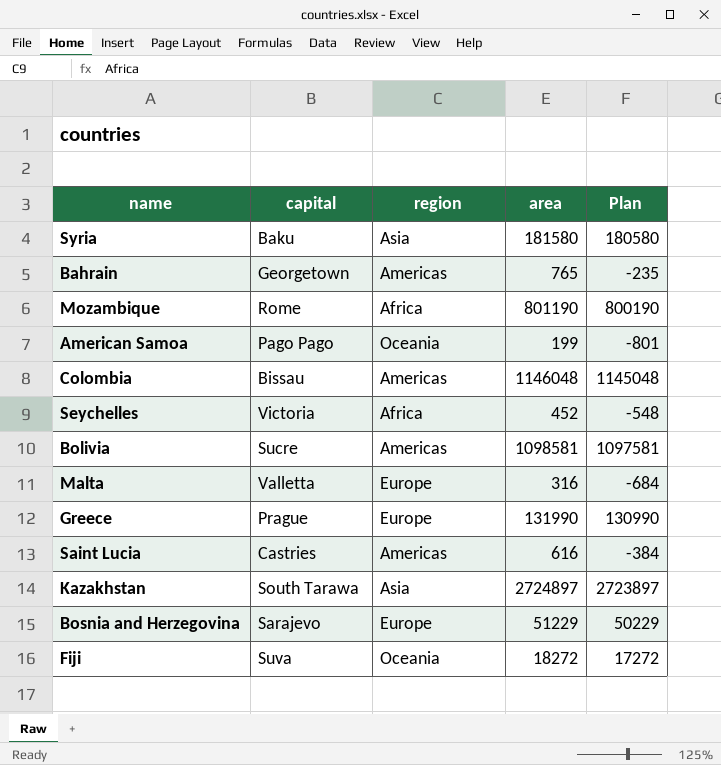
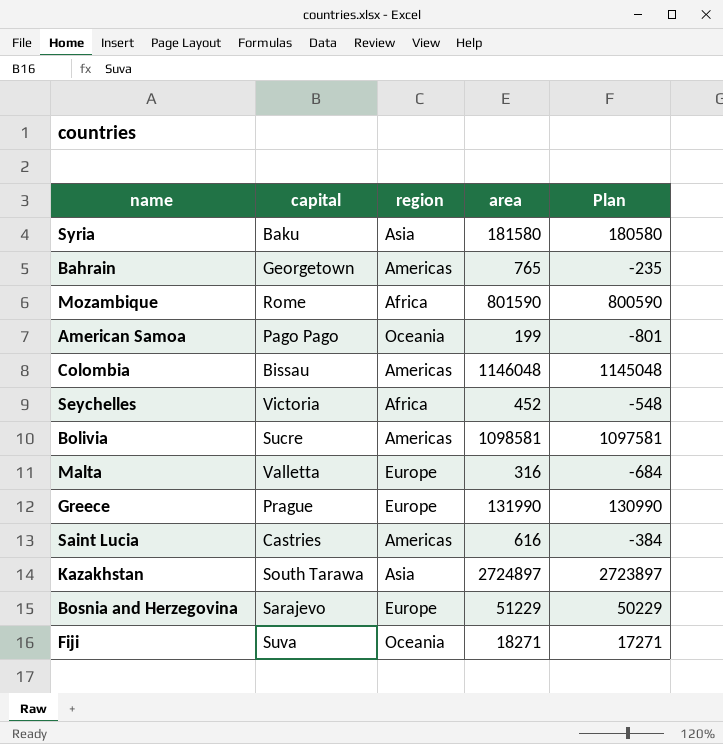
Mozambique | area: 801190 -> 801590
Mozambique | Plan: 800190 -> 800590
Fiji | area: 18272 -> 18271
Fiji | Plan: 17272 -> 17271

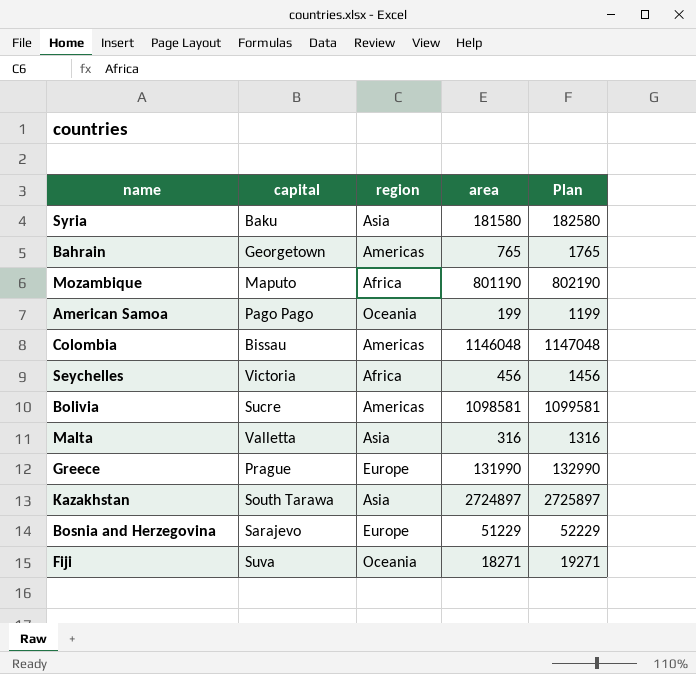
column Plan | formula: [area] - 1000 -> [area] + 1000
row Saint Lucia: Castries | Americas | 616 | -384 -> none
Mozambique | capital: Rome -> Maputo
Mozambique | area: 801590 -> 801190
Seychelles | area: 452 -> 456
Malta | region: Europe -> Asia

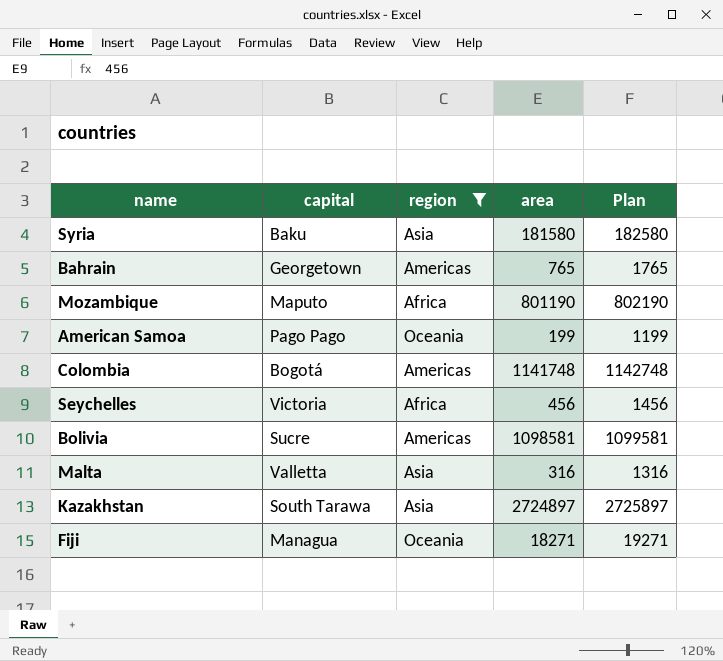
filter: none -> region != Europe
Colombia | capital: Bissau -> Bogotá
Colombia | area: 1146048 -> 1141748
Colombia | Plan: 1147048 -> 1142748
Fiji | capital: Suva -> Managua

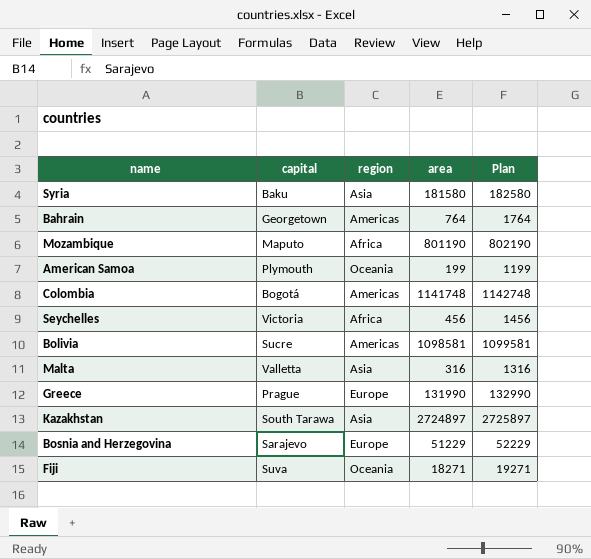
filter: region != Europe -> none
Bahrain | area: 765 -> 764
Bahrain | Plan: 1765 -> 1764
American Samoa | capital: Pago Pago -> Plymouth
Fiji | capital: Managua -> Suva

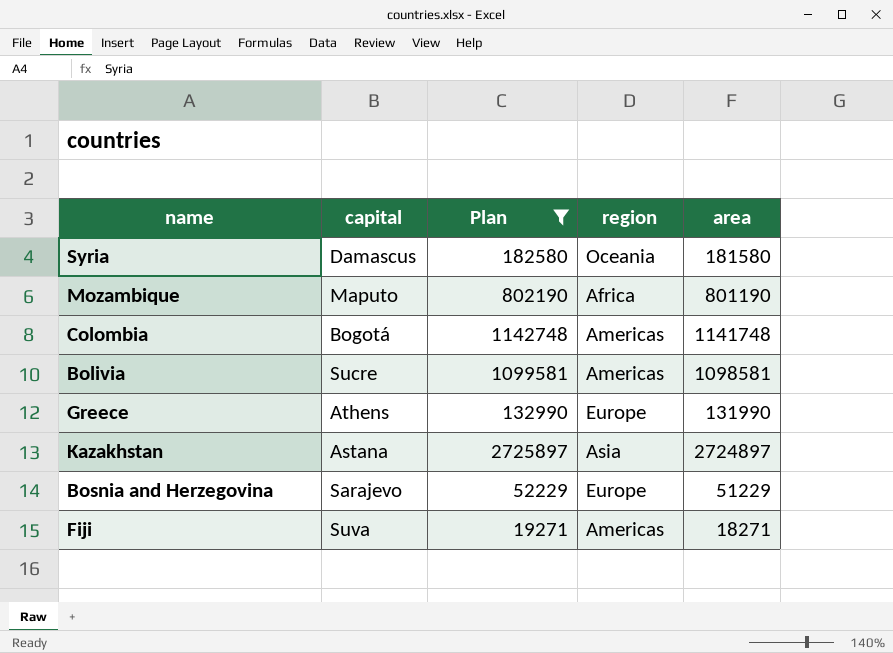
filter: none -> Plan >= 19271
column Plan | position: 5 -> 3
Syria | capital: Baku -> Damascus
Syria | region: Asia -> Oceania
Greece | capital: Prague -> Athens
Kazakhstan | capital: South Tarawa -> Astana
Fiji | region: Oceania -> Americas

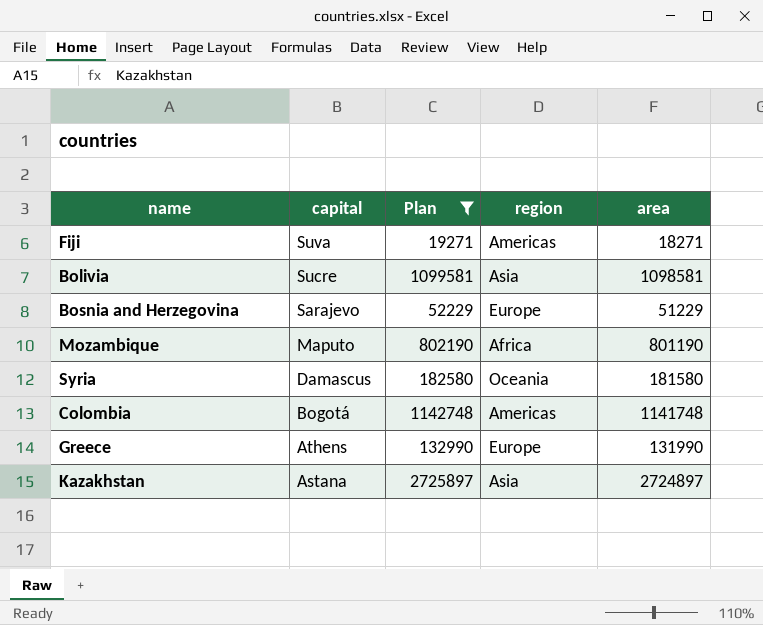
row order: none -> capital descending
Bolivia | region: Americas -> Asia

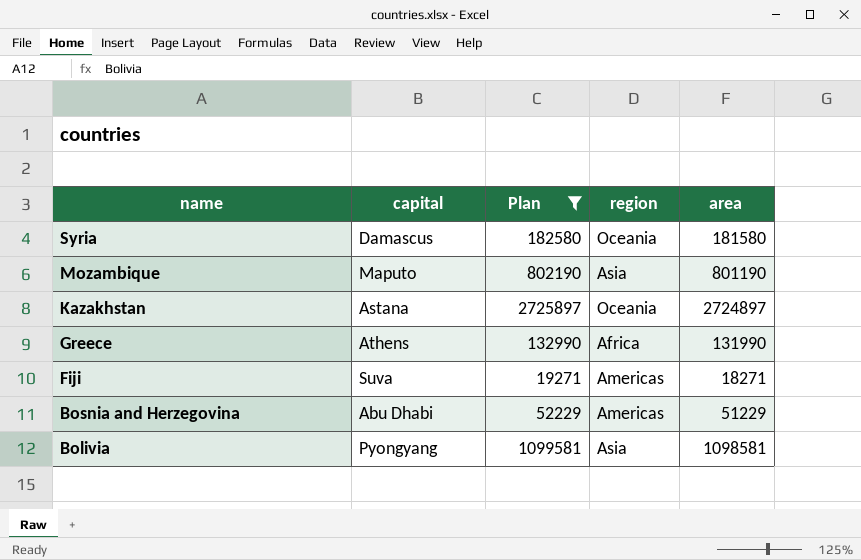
row order: capital descending -> name descending
row Colombia: Bogotá | 1142748 | Americas | 1141748 -> none
Mozambique | region: Africa -> Asia
Kazakhstan | region: Asia -> Oceania
Greece | region: Europe -> Africa
Bosnia and Herzegovina | capital: Sarajevo -> Abu Dhabi
Bosnia and Herzegovina | region: Europe -> Americas
Bolivia | capital: Sucre -> Pyongyang

